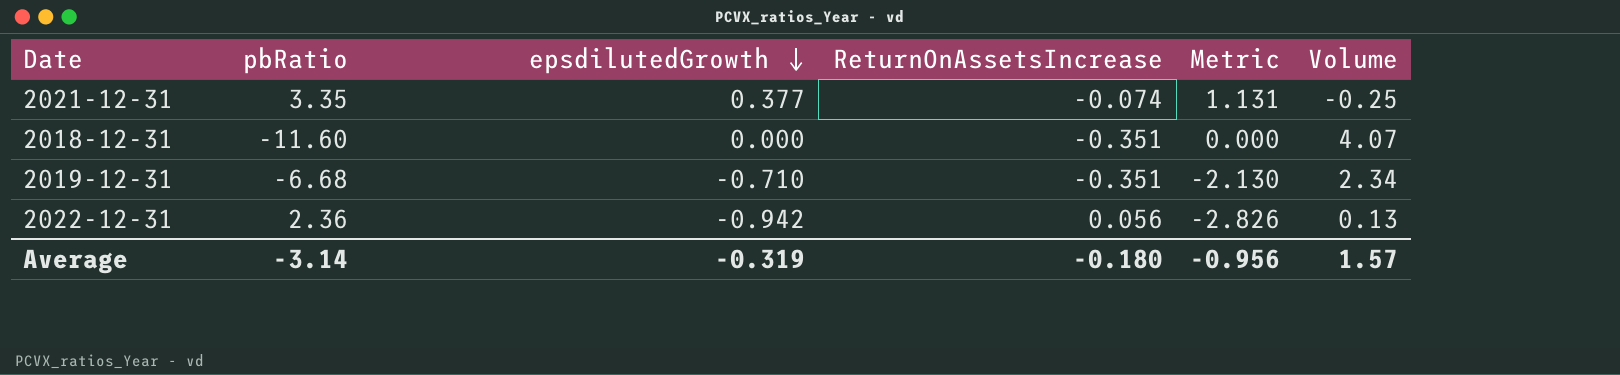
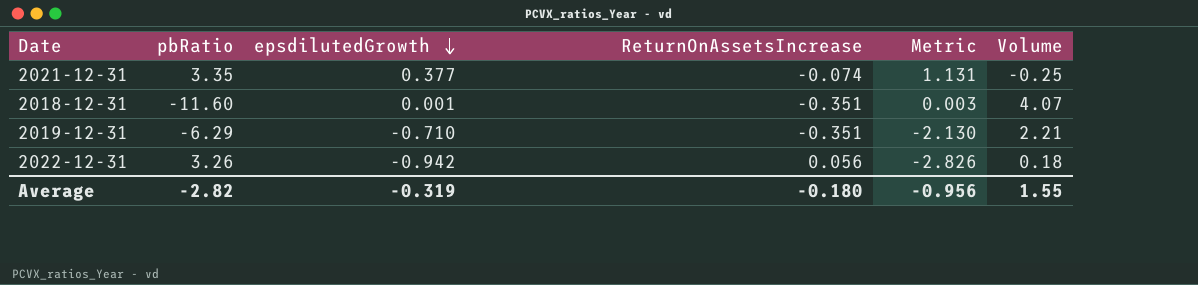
2018-12-31 | epsdilutedGrowth: 0.000 -> 0.001
2018-12-31 | Metric: 0.000 -> 0.003
2019-12-31 | pbRatio: -6.68 -> -6.29
2019-12-31 | Volume: 2.34 -> 2.21
2022-12-31 | pbRatio: 2.36 -> 3.26
2022-12-31 | Volume: 0.13 -> 0.18
Average | pbRatio: -3.14 -> -2.82
Average | Volume: 1.57 -> 1.55

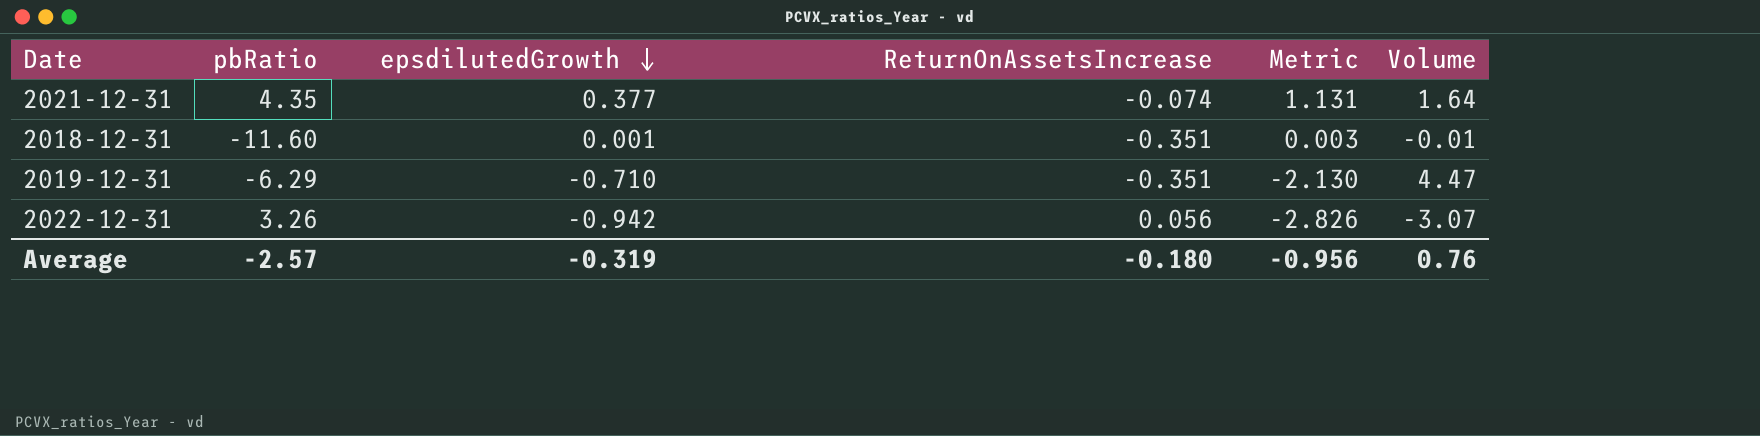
column Volume | formula: [pbRatio] * [ReturnOnAssetsIncrease] -> [pbRatio] * [epsdilutedGrowth]
2021-12-31 | pbRatio: 3.35 -> 4.35
Average | pbRatio: -2.82 -> -2.57
Average | Volume: 1.55 -> 0.76

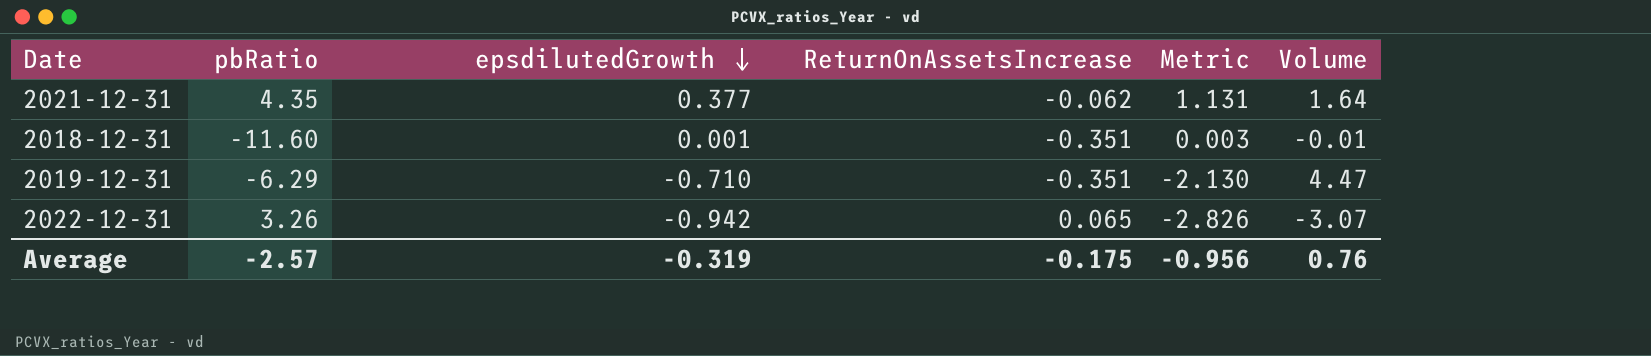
2021-12-31 | ReturnOnAssetsIncrease: -0.074 -> -0.062
2022-12-31 | ReturnOnAssetsIncrease: 0.056 -> 0.065
Average | ReturnOnAssetsIncrease: -0.180 -> -0.175

